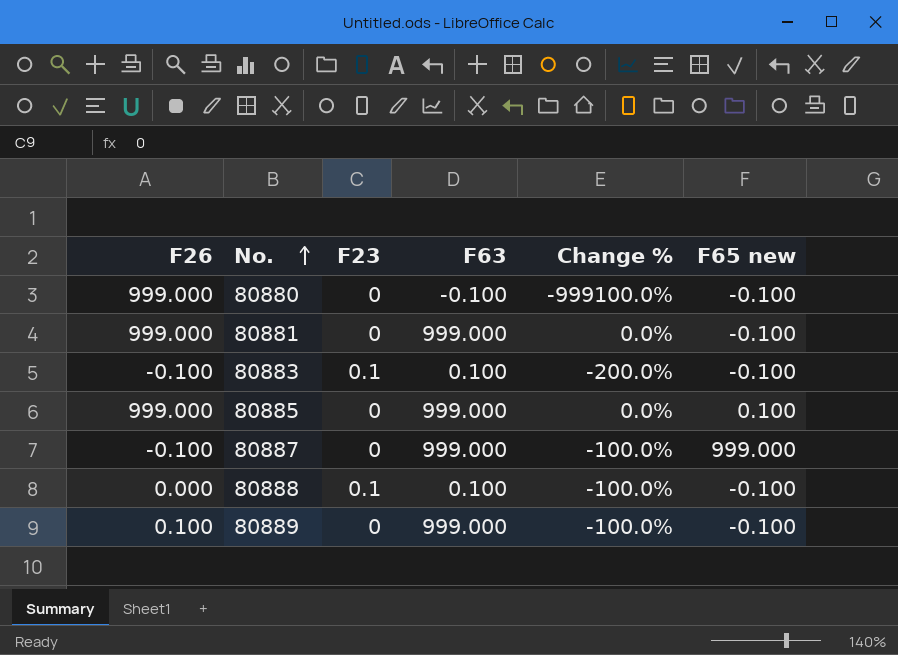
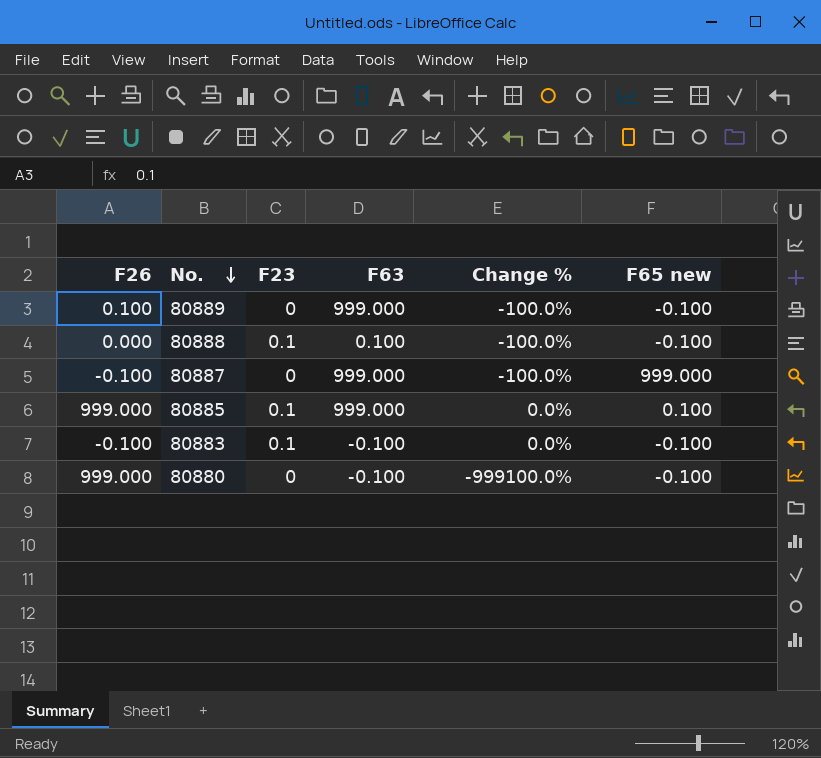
row order: No. ascending -> No. descending
row 80881: 999.000 | 0 | 999.000 | 0.0% | -0.100 -> none
80885 | F23: 0 -> 0.1
80883 | F63: 0.100 -> -0.100
80883 | Change %: -200.0% -> 0.0%

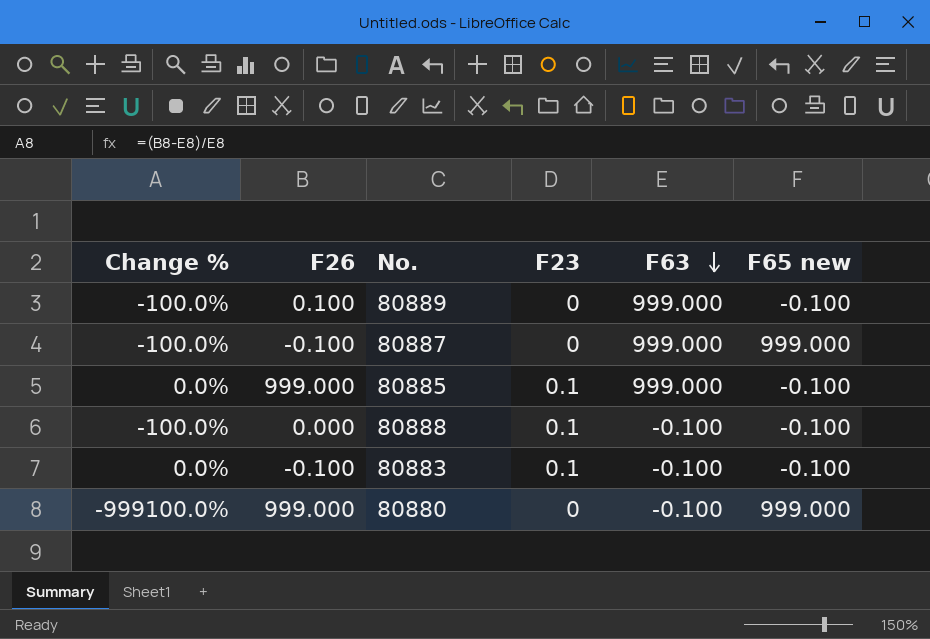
row order: No. descending -> F63 descending
column Change % | position: 5 -> 1
80885 | F65 new: 0.100 -> -0.100
80888 | F63: 0.100 -> -0.100
80880 | F65 new: -0.100 -> 999.000

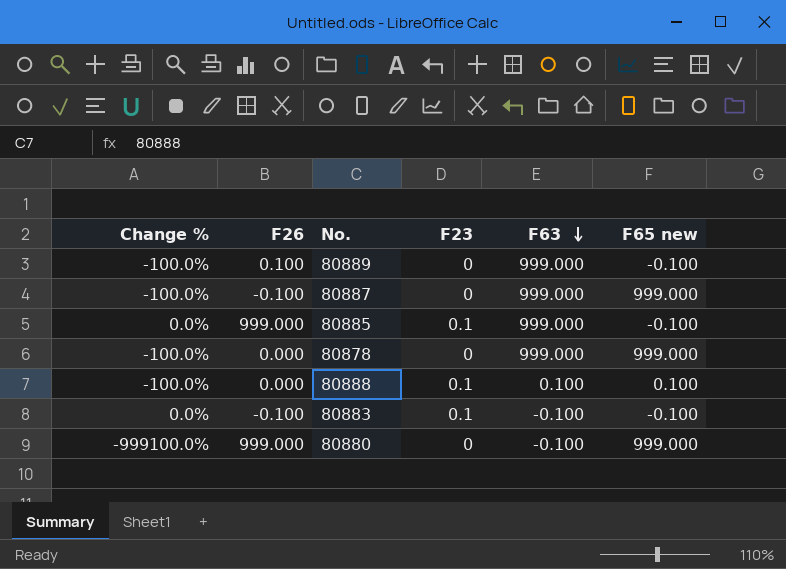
row 80878: none -> -100.0% | 0.000 | 0 | 999.000 | 999.000
80888 | F63: -0.100 -> 0.100
80888 | F65 new: -0.100 -> 0.100

